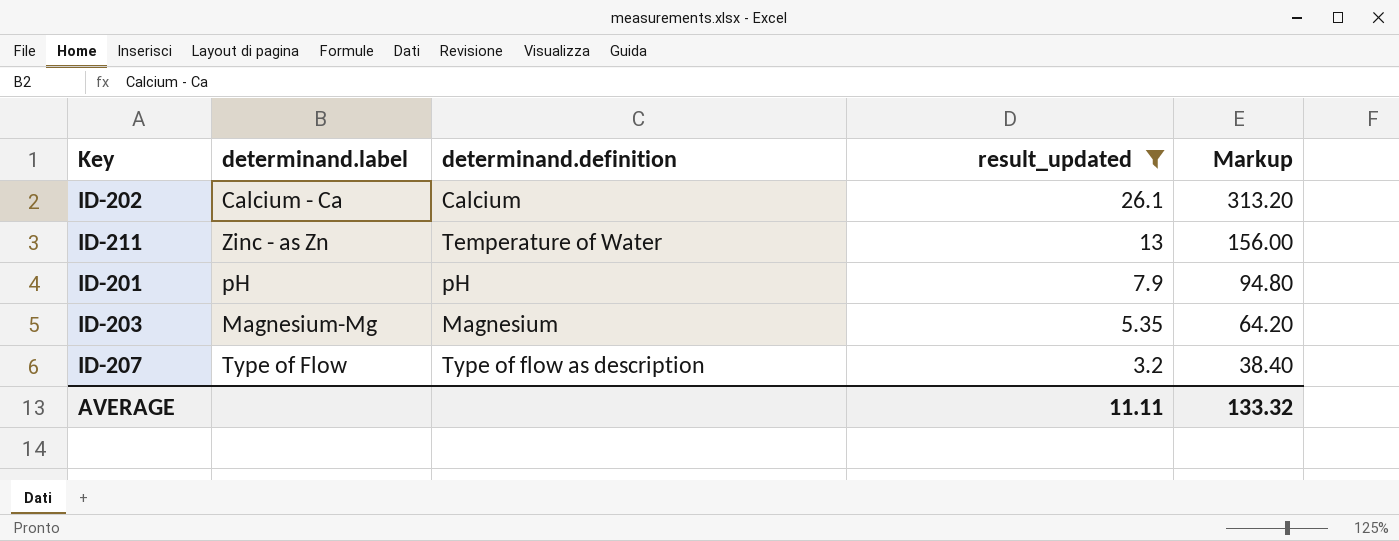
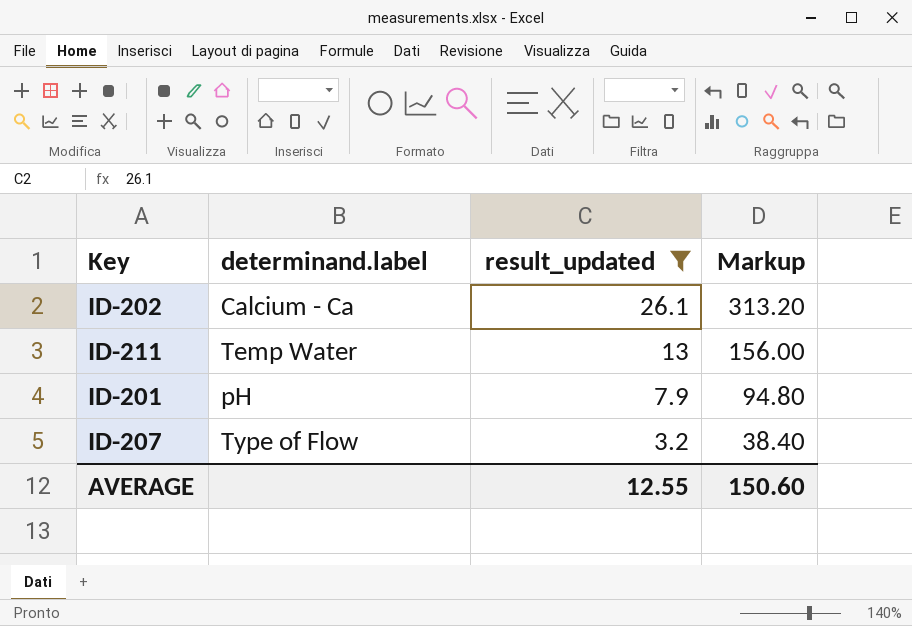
column determinand.definition | position: 3 -> none
row ID-203: Magnesium-Mg | Magnesium | 5.35 | 64.20 -> none
ID-211 | determinand.label: Zinc - as Zn -> Temp Water
AVERAGE | result_updated: 11.11 -> 12.55
AVERAGE | Markup: 133.32 -> 150.60

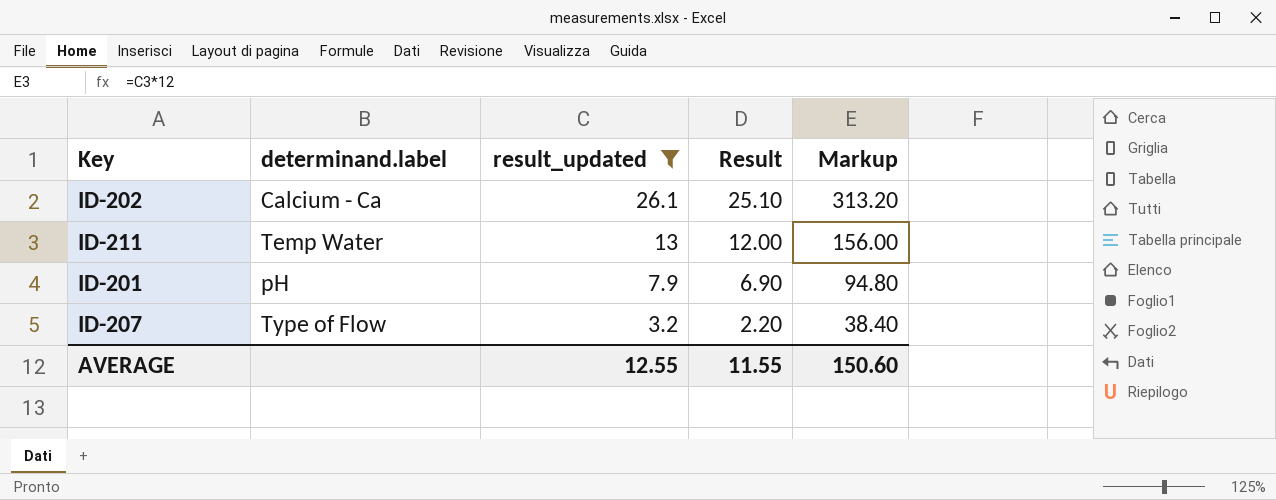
column Result | formula: none -> [result_updated] - 1

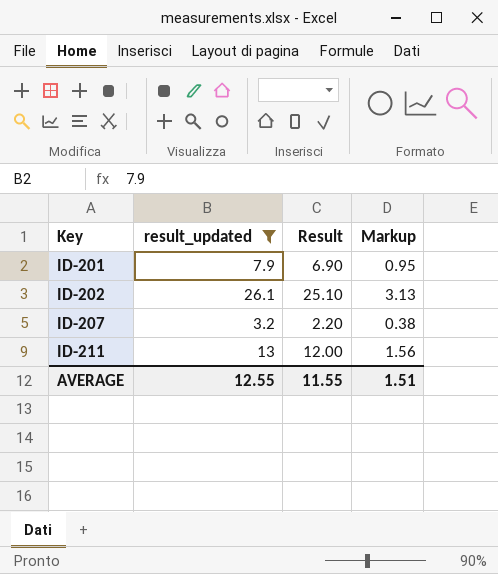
row order: result_updated descending -> Key ascending
column determinand.label | position: 2 -> none
column Markup | formula: [result_updated] * 12 -> [result_updated] * 0.12
AVERAGE | Markup: 150.60 -> 1.51

